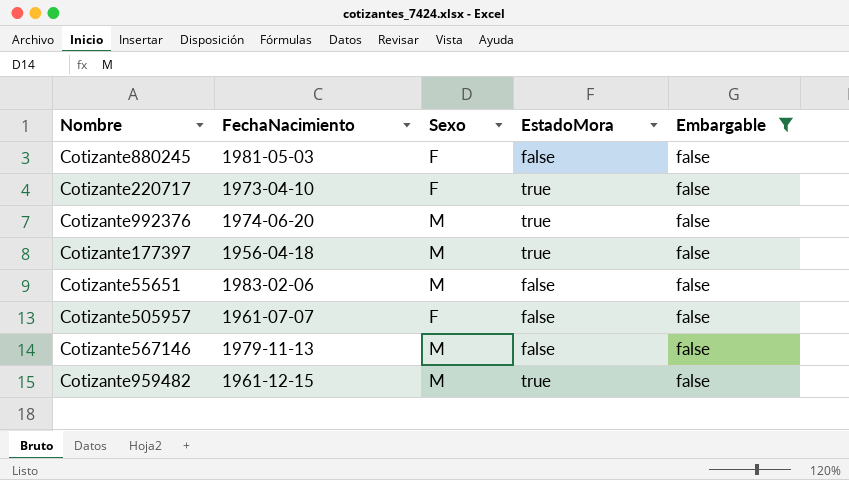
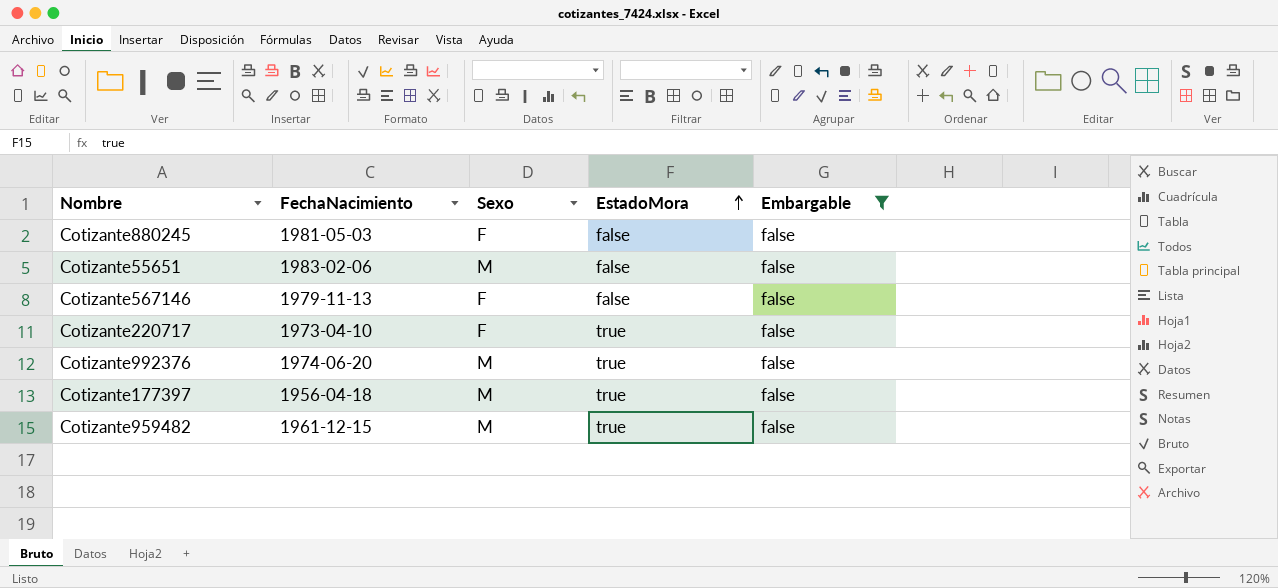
row order: none -> EstadoMora ascending
row Cotizante505957: 1961-07-07 | F | false | false -> none
Cotizante567146 | Sexo: M -> F

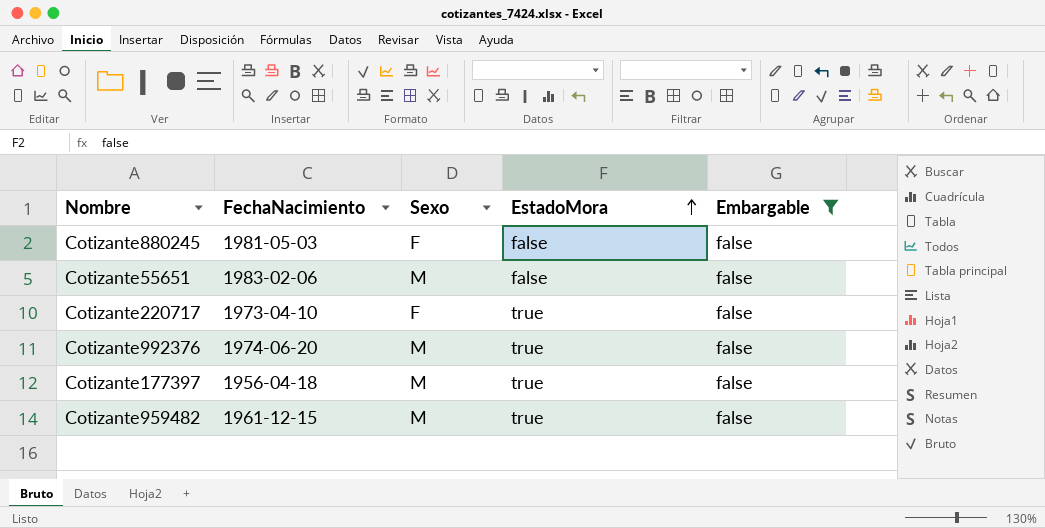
row Cotizante567146: 1979-11-13 | F | false | false -> none

